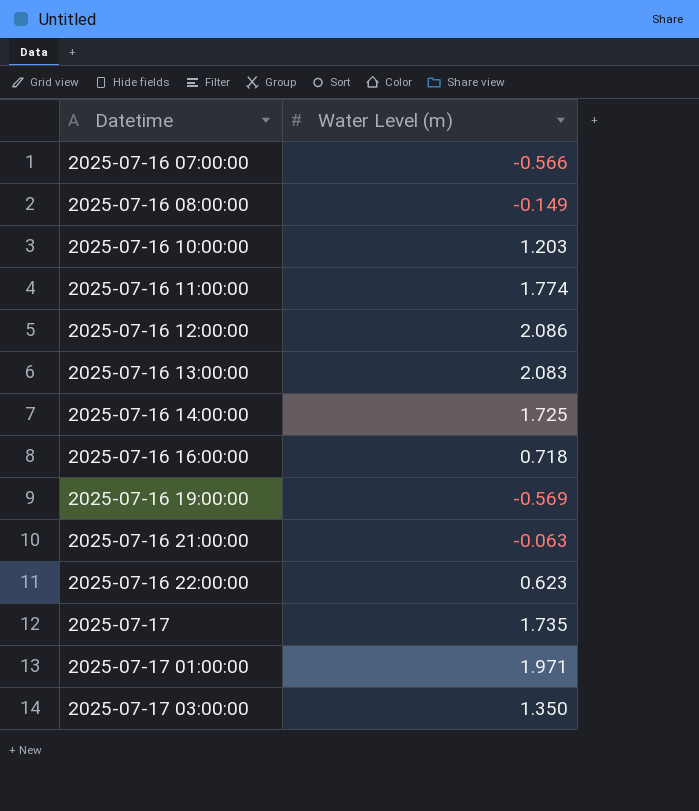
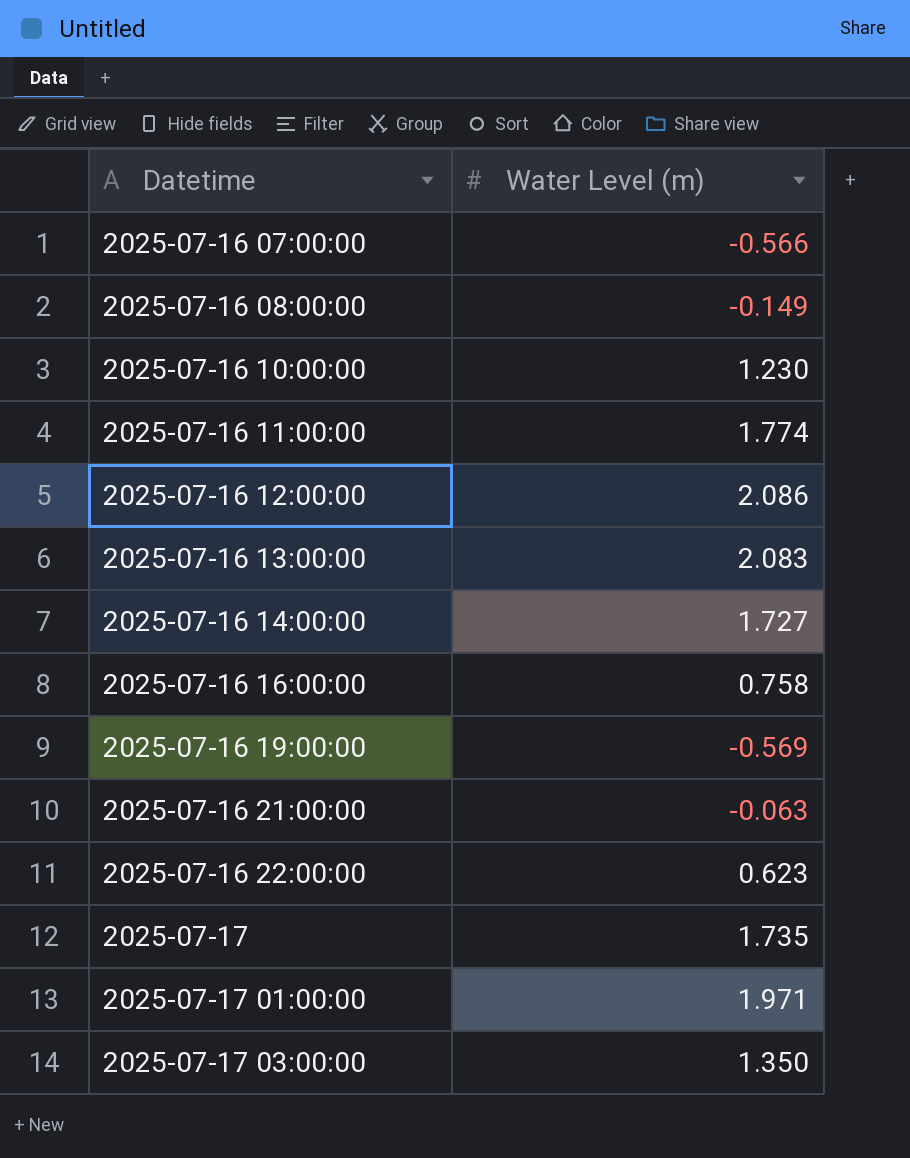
2025-07-16 10:00:00 | Water Level (m): 1.203 -> 1.230
2025-07-16 14:00:00 | Water Level (m): 1.725 -> 1.727
2025-07-16 16:00:00 | Water Level (m): 0.718 -> 0.758

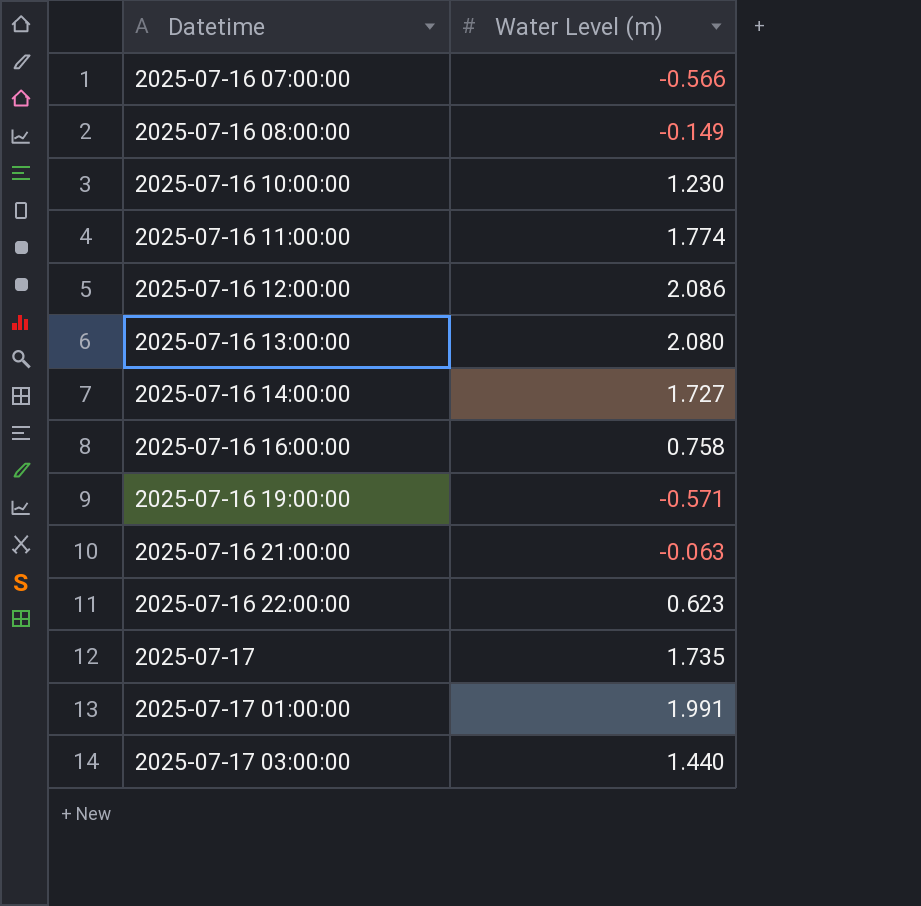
2025-07-16 13:00:00 | Water Level (m): 2.083 -> 2.080
2025-07-16 19:00:00 | Water Level (m): -0.569 -> -0.571
2025-07-17 01:00:00 | Water Level (m): 1.971 -> 1.991
2025-07-17 03:00:00 | Water Level (m): 1.350 -> 1.440

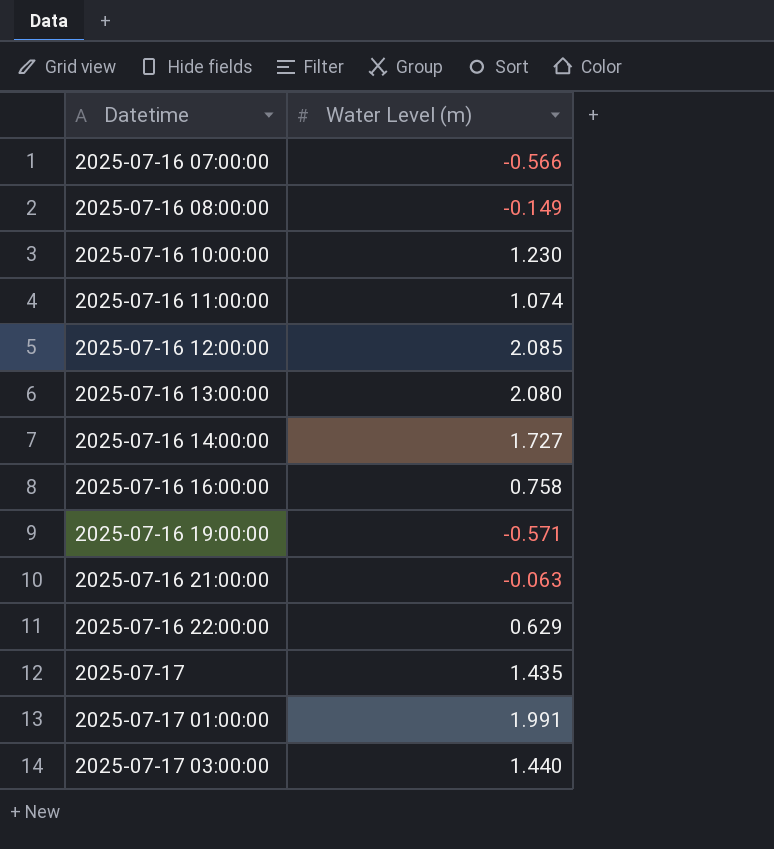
2025-07-16 11:00:00 | Water Level (m): 1.774 -> 1.074
2025-07-16 12:00:00 | Water Level (m): 2.086 -> 2.085
2025-07-16 22:00:00 | Water Level (m): 0.623 -> 0.629
2025-07-17 | Water Level (m): 1.735 -> 1.435

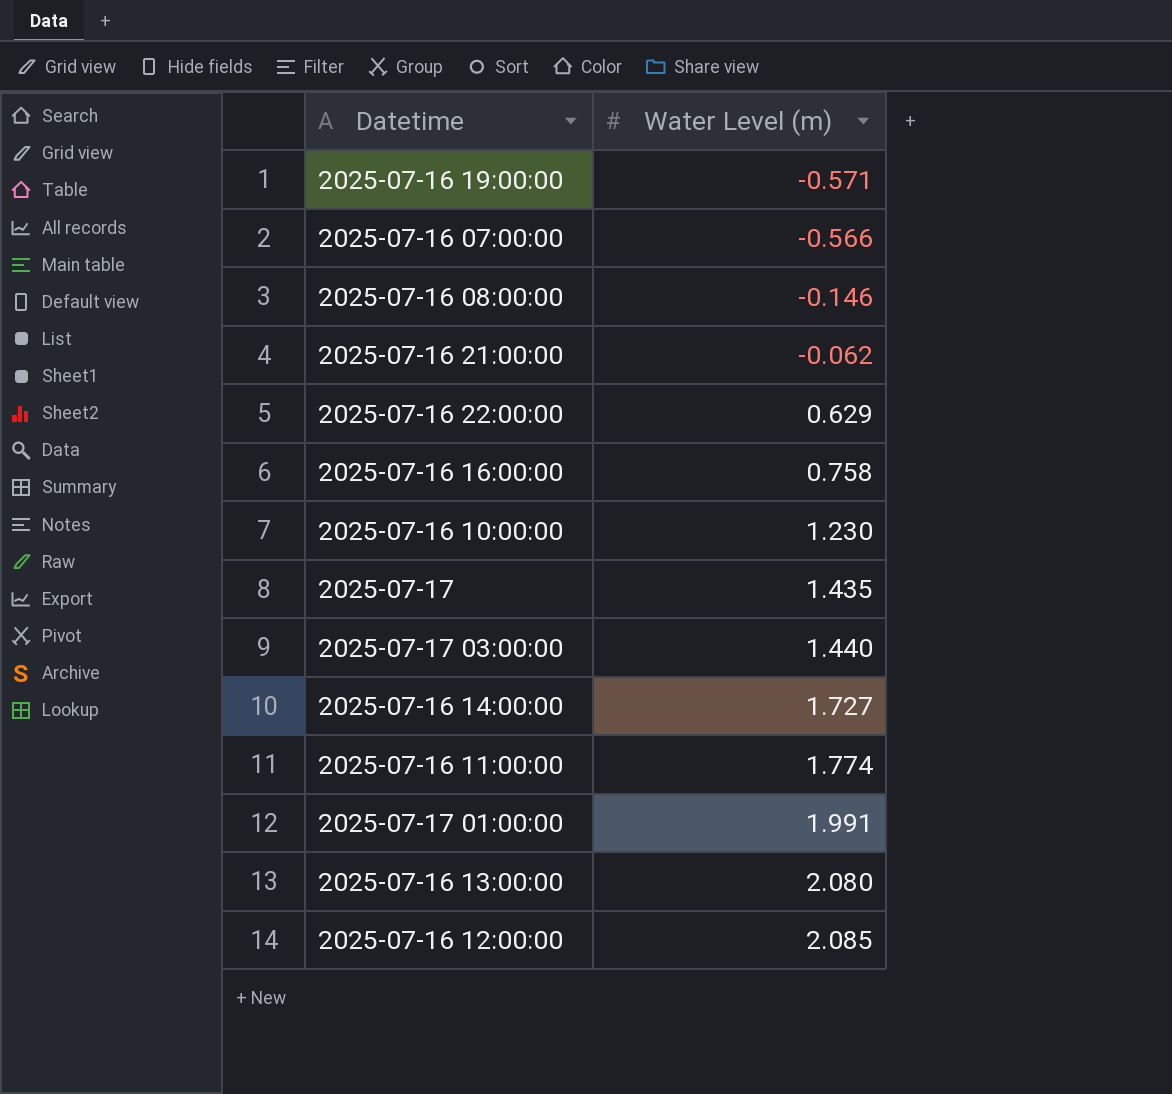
row order: Datetime ascending -> Water Level (m) ascending
2025-07-16 08:00:00 | Water Level (m): -0.149 -> -0.146
2025-07-16 21:00:00 | Water Level (m): -0.063 -> -0.062
2025-07-16 11:00:00 | Water Level (m): 1.074 -> 1.774

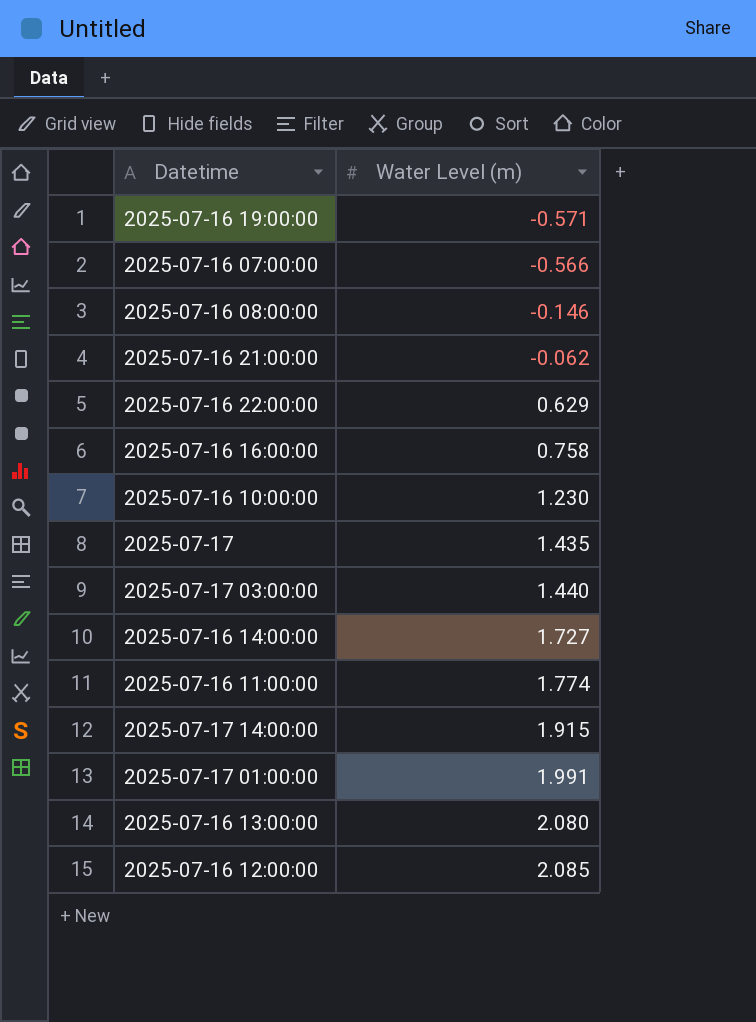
row 2025-07-17 14:00:00: none -> 1.915

